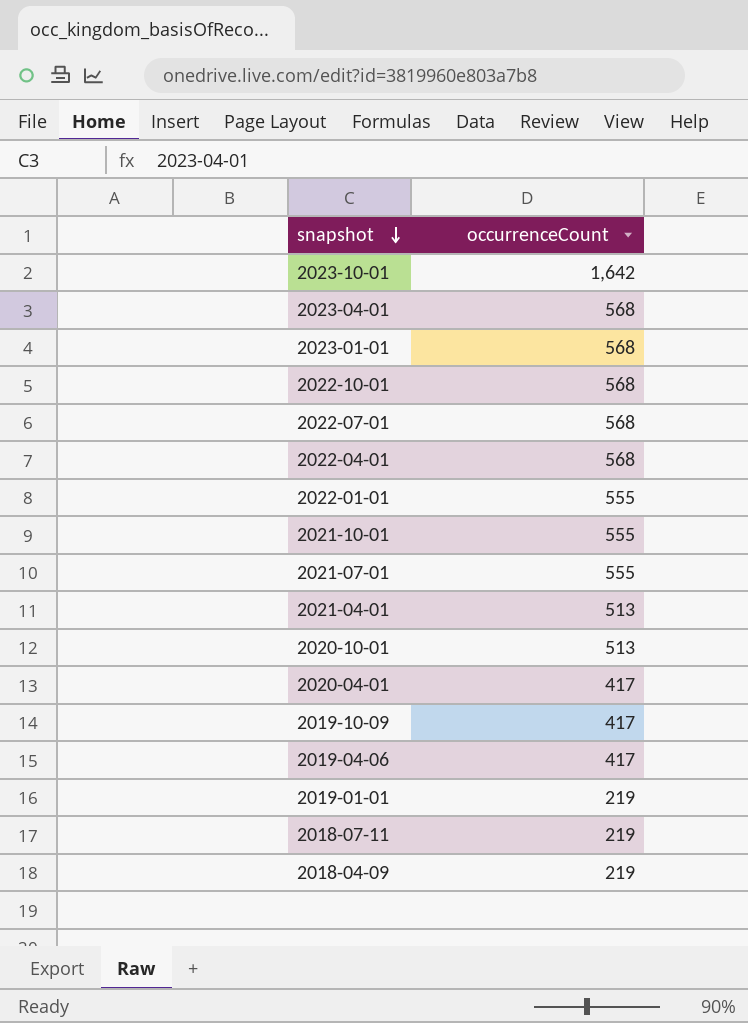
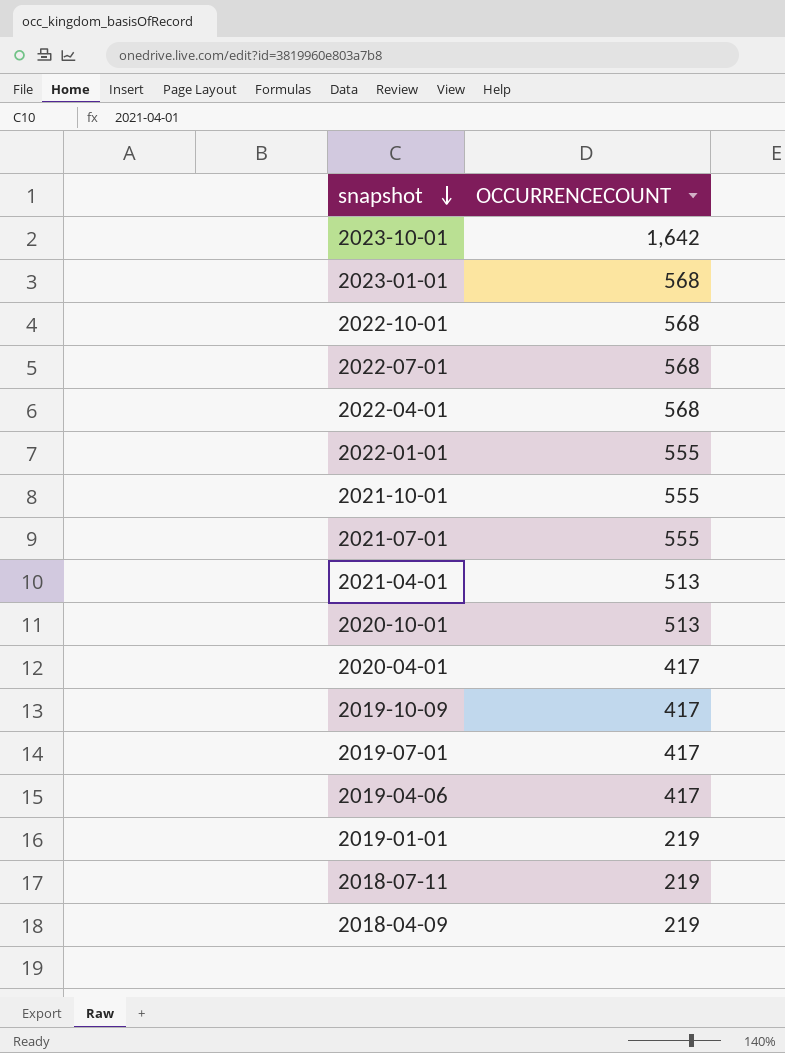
column name: occurrenceCount -> OCCURRENCECOUNT
row 2023-04-01: 568 -> none
row 2019-07-01: none -> 417

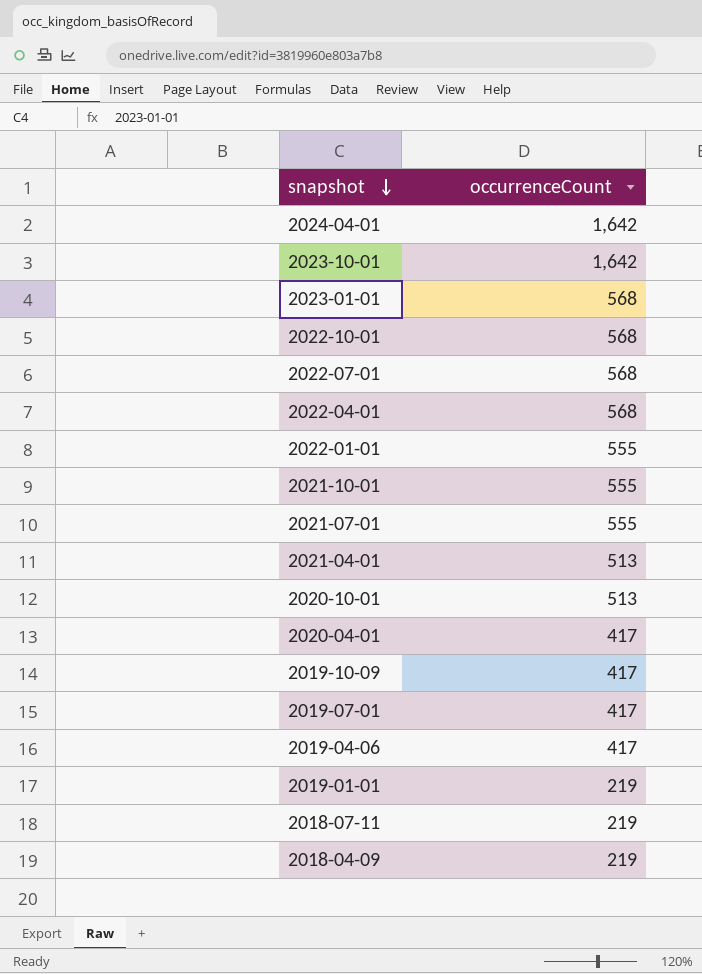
column name: OCCURRENCECOUNT -> occurrenceCount
row 2024-04-01: none -> 1,642

